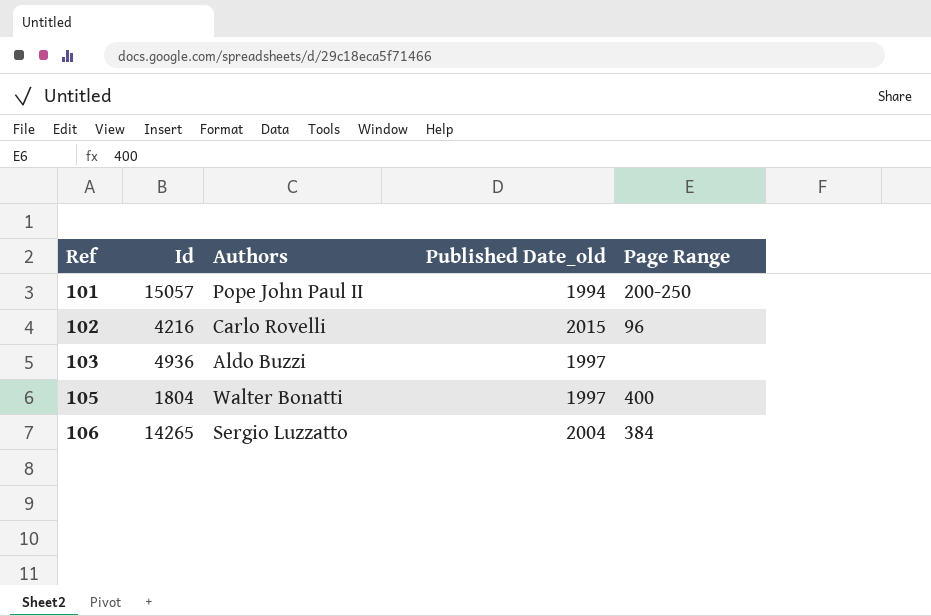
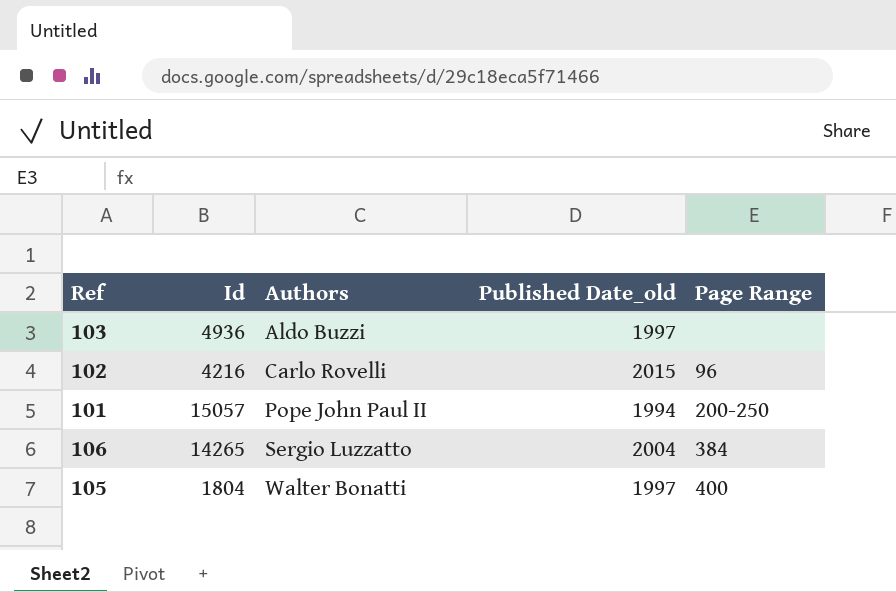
row order: Ref ascending -> Authors ascending

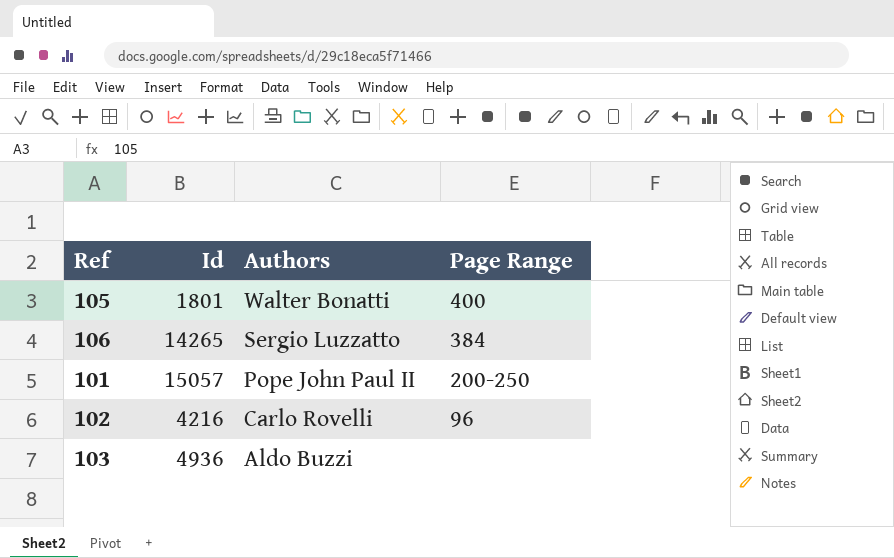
row order: Authors ascending -> Authors descending
column Published Date_old | position: 4 -> none
105 | Id: 1804 -> 1801

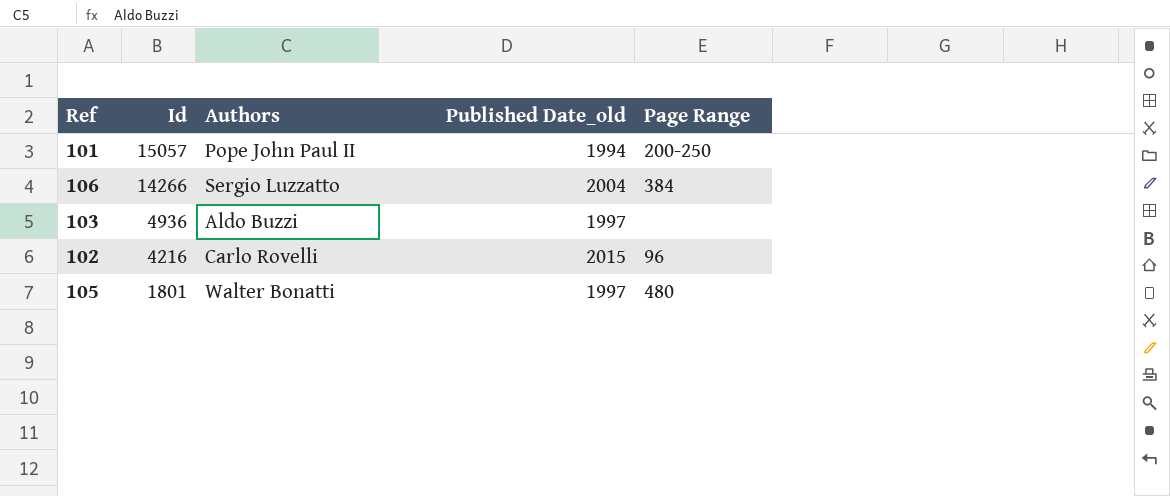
row order: Authors descending -> Id descending
column Published Date_old | position: none -> 4
106 | Id: 14265 -> 14266
105 | Page Range: 400 -> 480

